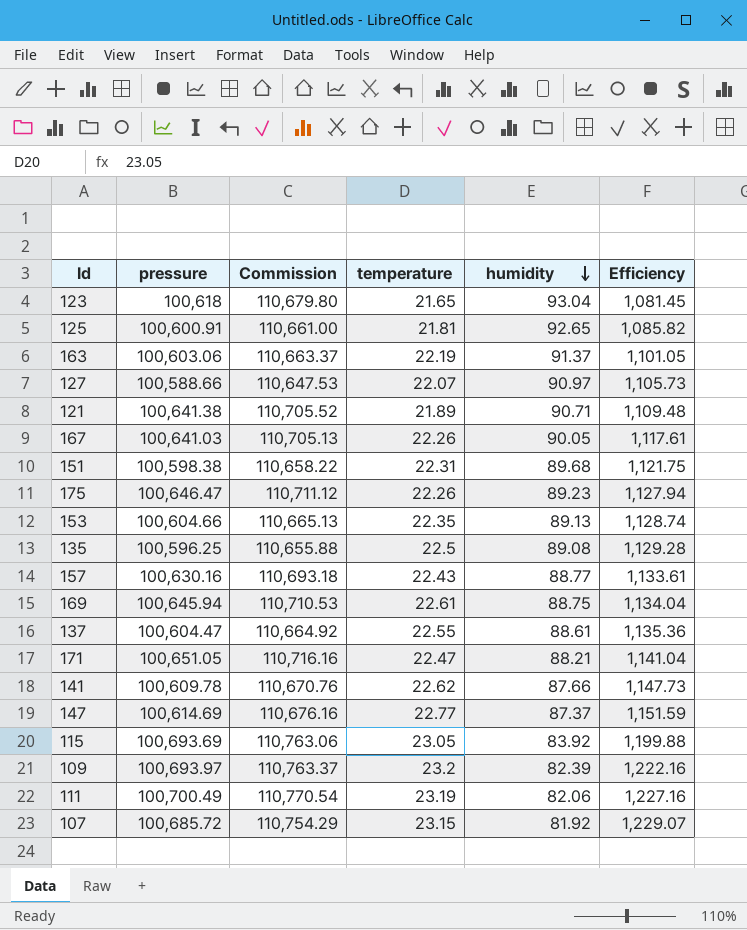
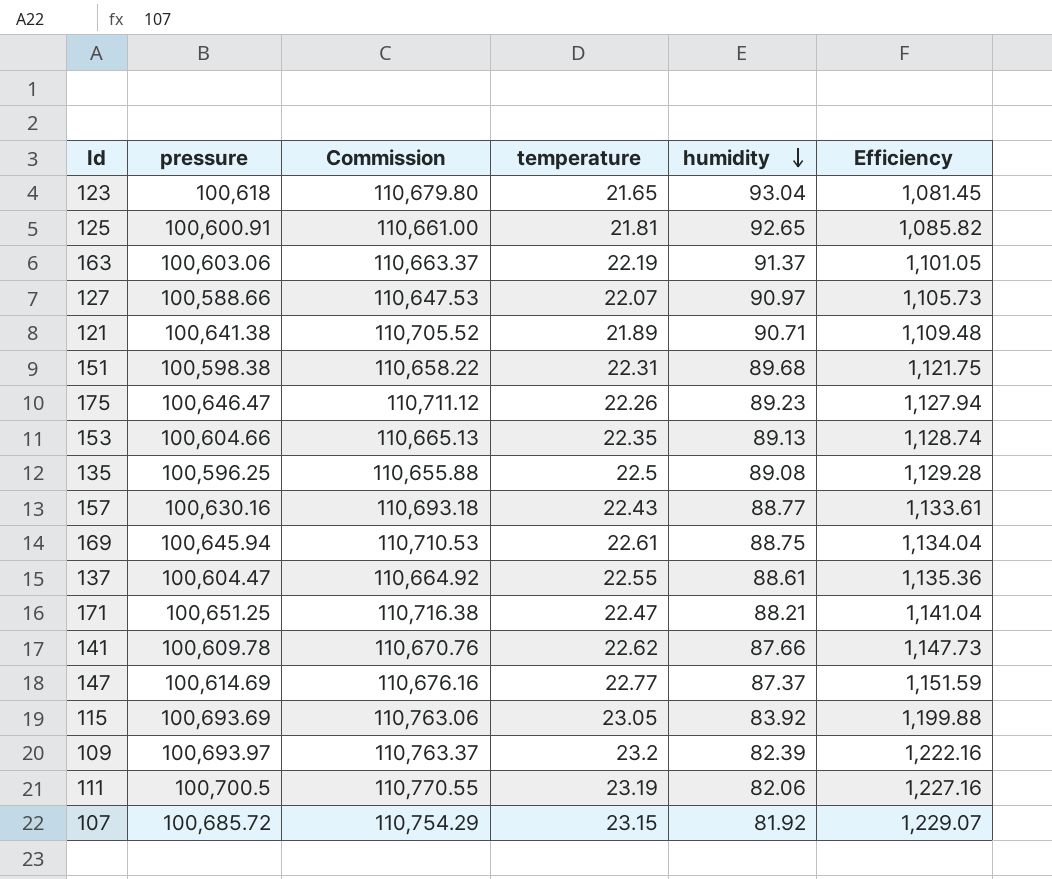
row 167: 100,641.03 | 110,705.13 | 22.26 | 90.05 | 1,117.61 -> none
171 | pressure: 100,651.05 -> 100,651.25
171 | Commission: 110,716.16 -> 110,716.38
111 | pressure: 100,700.49 -> 100,700.5
111 | Commission: 110,770.54 -> 110,770.55

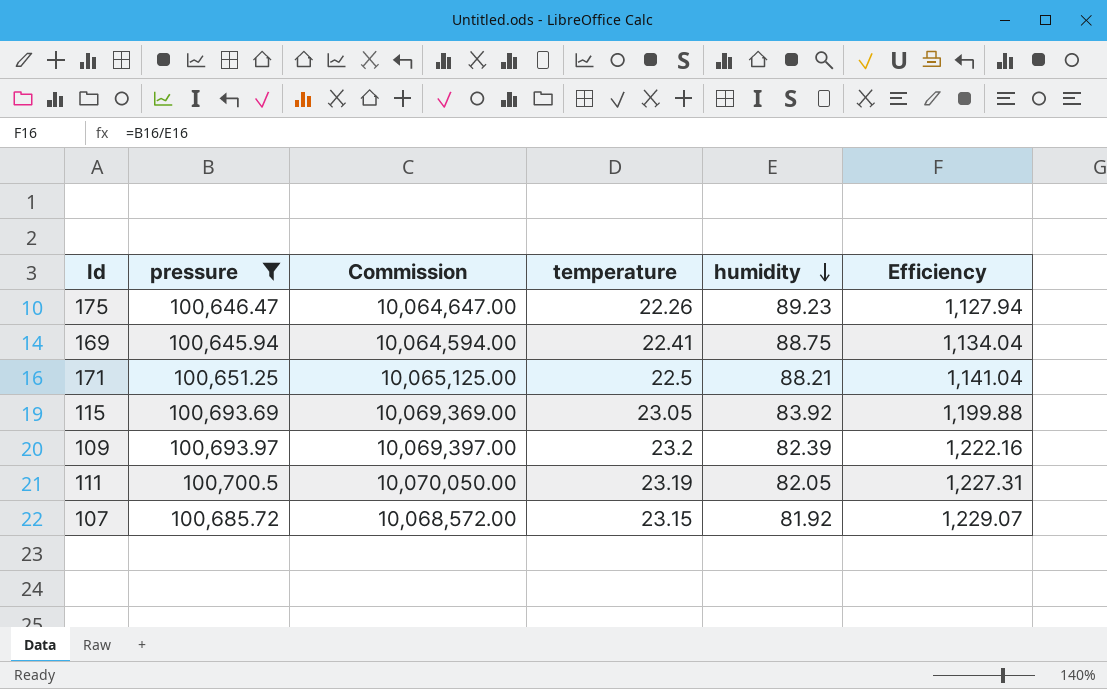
filter: none -> pressure >= 100,645.94
column Commission | formula: [pressure] * 1.1 -> [pressure] * 100
169 | temperature: 22.61 -> 22.41
171 | temperature: 22.47 -> 22.5
111 | humidity: 82.06 -> 82.05
111 | Efficiency: 1,227.16 -> 1,227.31

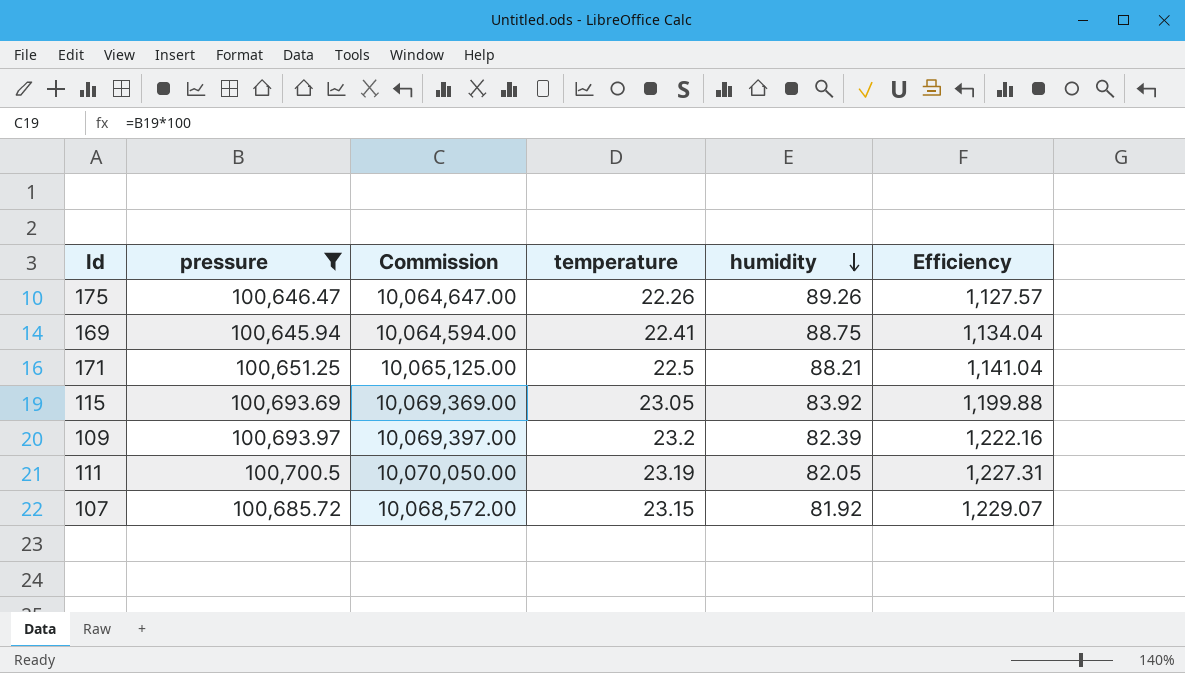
175 | humidity: 89.23 -> 89.26
175 | Efficiency: 1,127.94 -> 1,127.57

